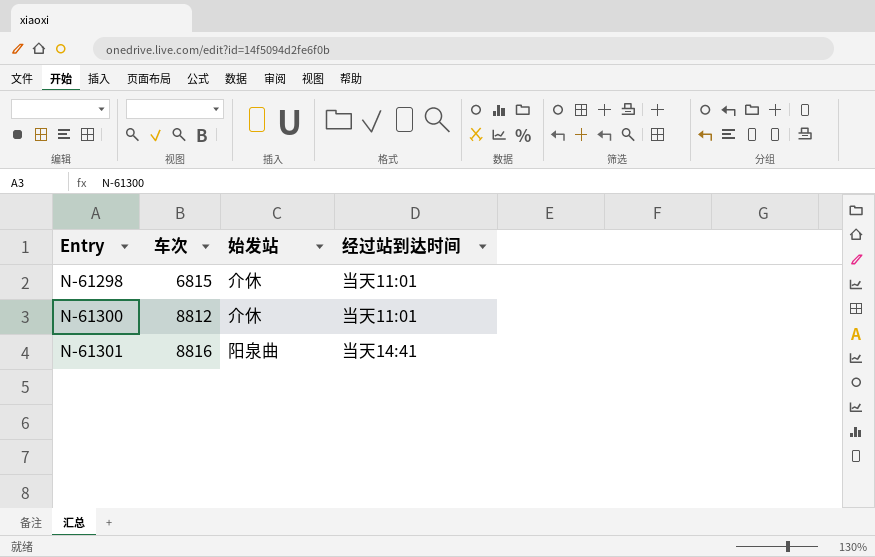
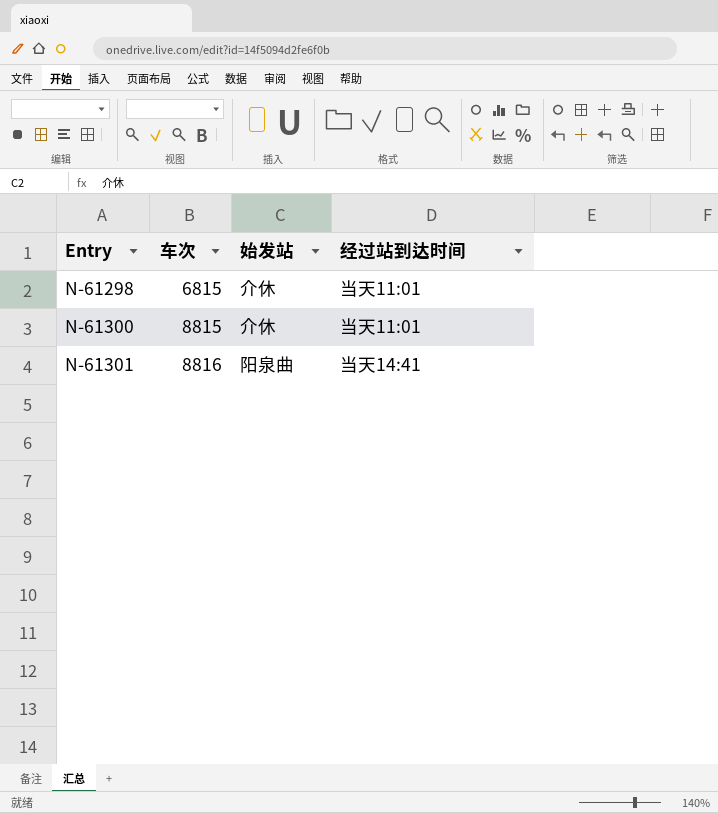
N-61300 | 车次: 8812 -> 8815

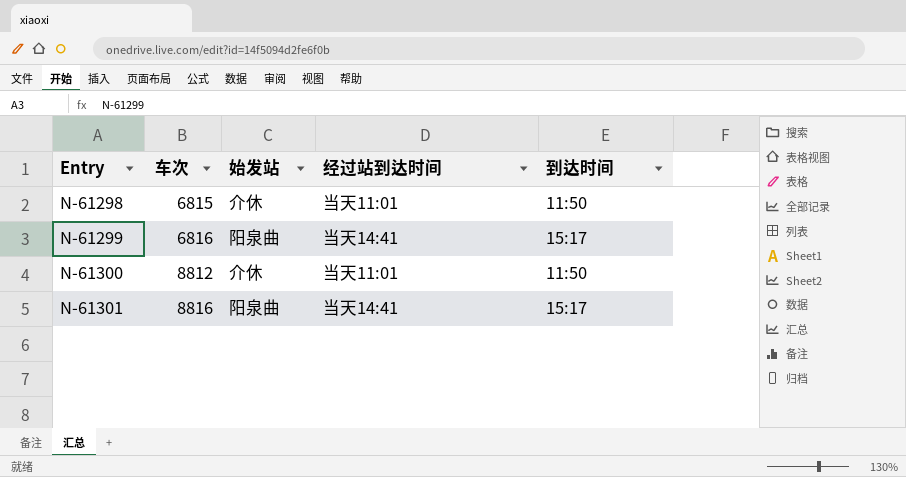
column 到达时间 | position: none -> 5
row N-61299: none -> 6816 | 阳泉曲 | 当天14:41 | 15:17
N-61300 | 车次: 8815 -> 8812

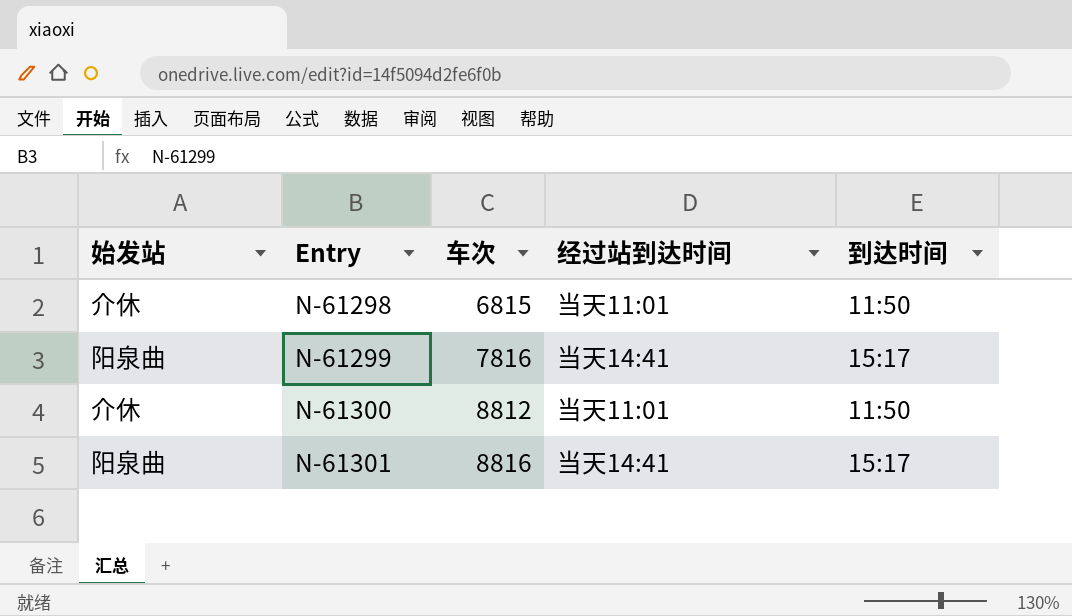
column 始发站 | position: 3 -> 1
N-61299 | 车次: 6816 -> 7816

